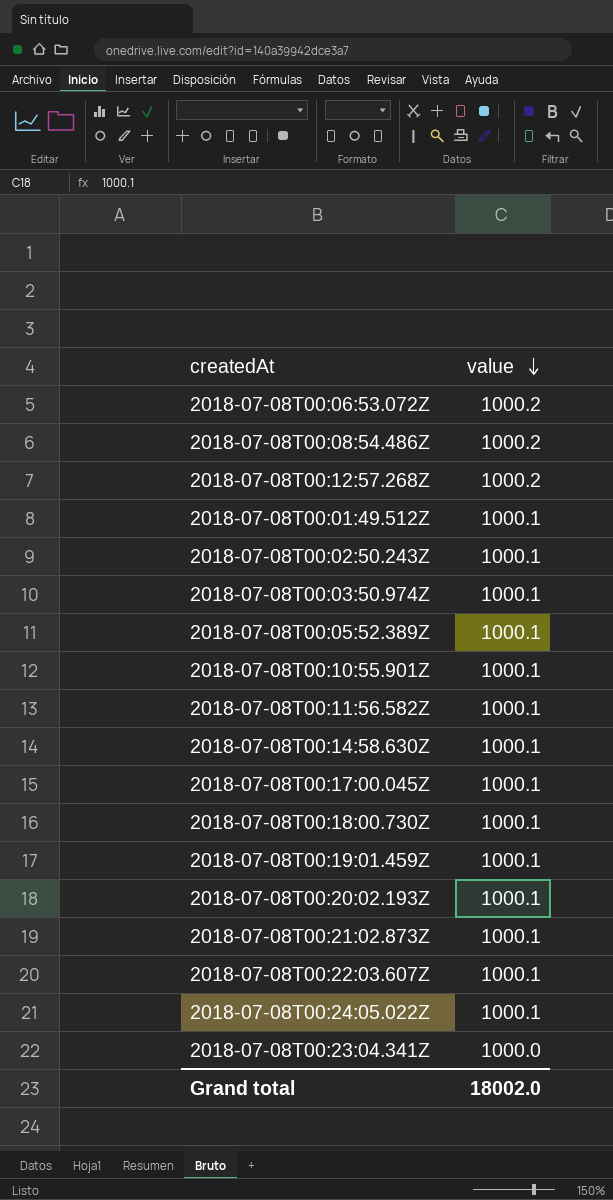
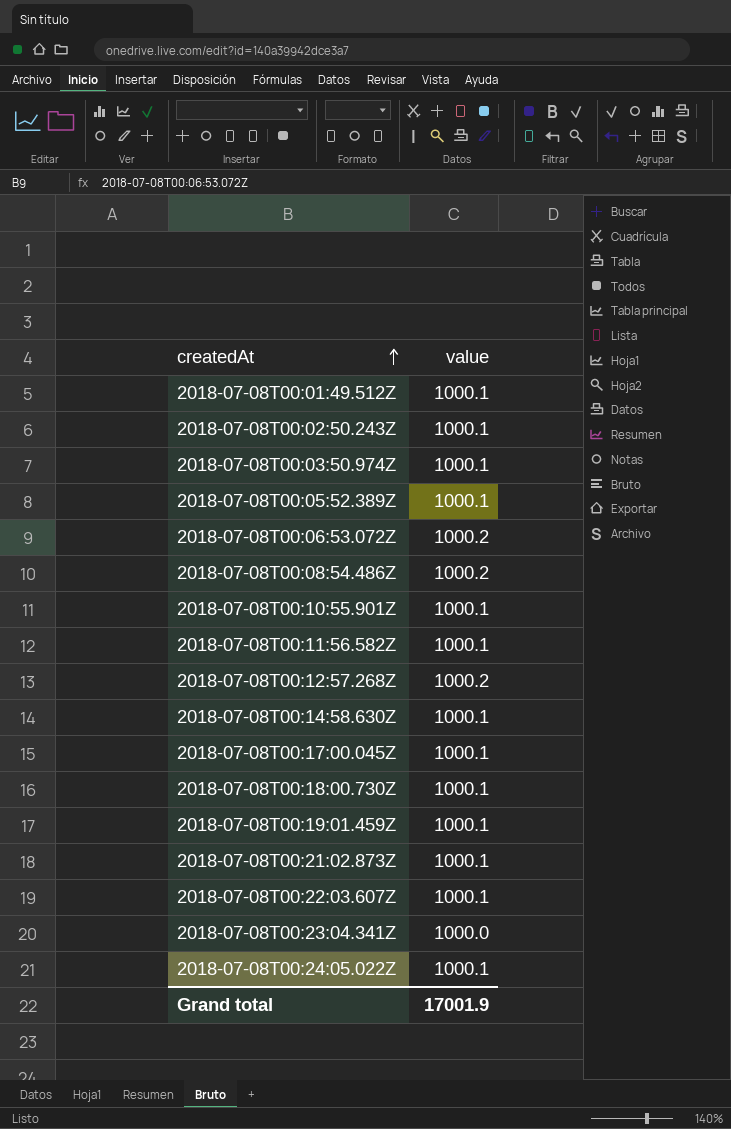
row order: value descending -> createdAt ascending
row 2018-07-08T00:20:02.193Z: 1000.1 -> none
Grand total | value: 18002.0 -> 17001.9

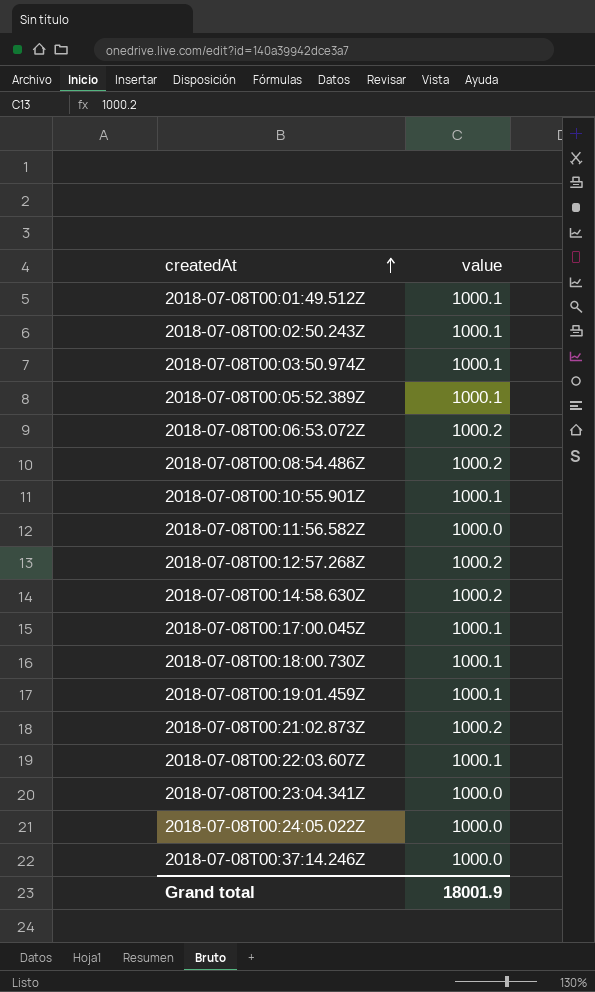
2018-07-08T00:11:56.582Z | value: 1000.1 -> 1000.0
2018-07-08T00:14:58.630Z | value: 1000.1 -> 1000.2
2018-07-08T00:21:02.873Z | value: 1000.1 -> 1000.2
2018-07-08T00:24:05.022Z | value: 1000.1 -> 1000.0
row 2018-07-08T00:37:14.246Z: none -> 1000.0
Grand total | value: 17001.9 -> 18001.9

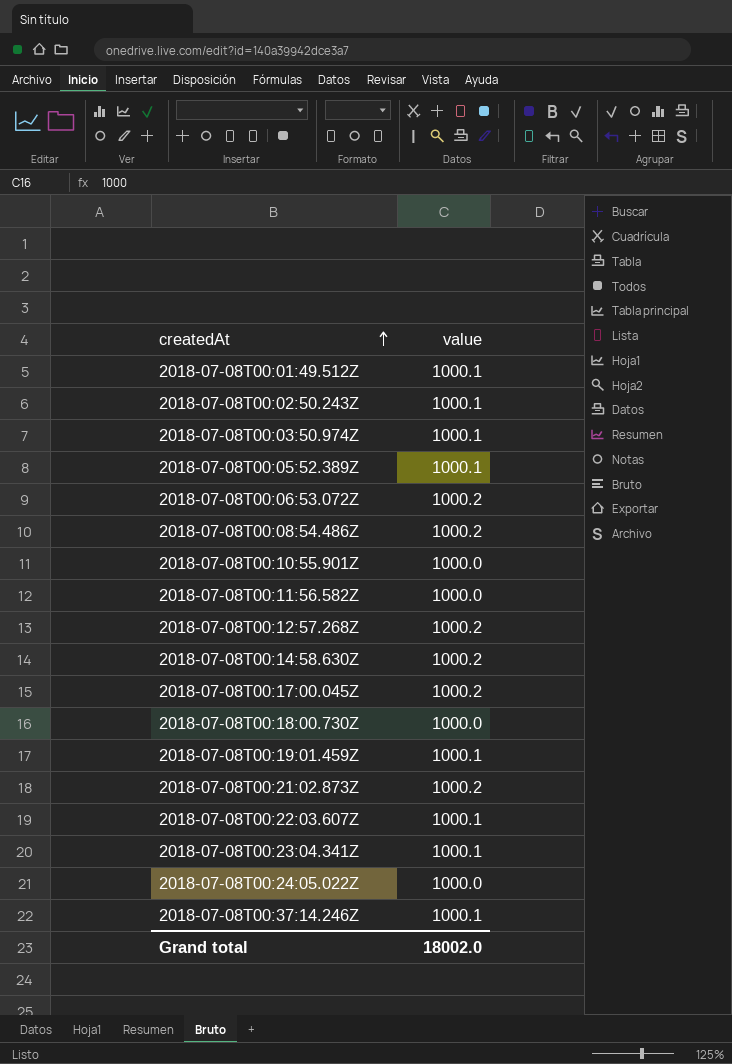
2018-07-08T00:10:55.901Z | value: 1000.1 -> 1000.0
2018-07-08T00:17:00.045Z | value: 1000.1 -> 1000.2
2018-07-08T00:18:00.730Z | value: 1000.1 -> 1000.0
2018-07-08T00:23:04.341Z | value: 1000.0 -> 1000.1
2018-07-08T00:37:14.246Z | value: 1000.0 -> 1000.1
Grand total | value: 18001.9 -> 18002.0

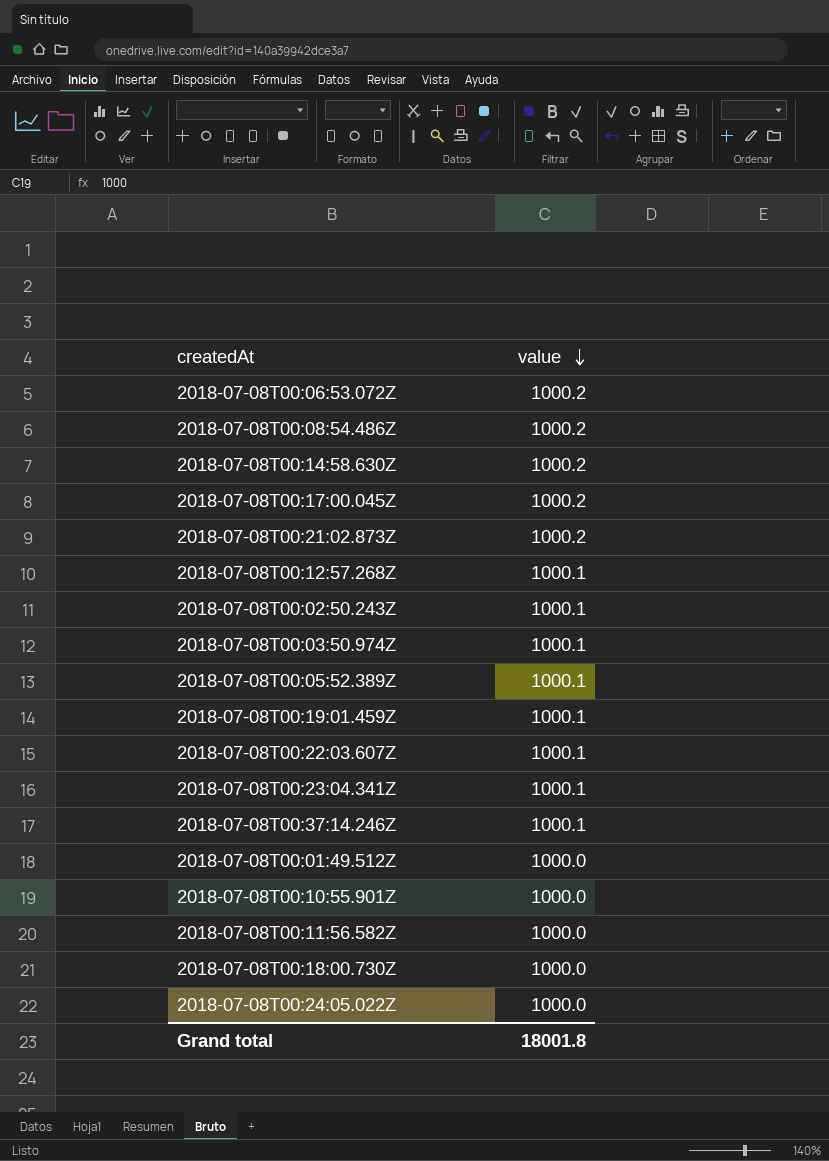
row order: createdAt ascending -> value descending
2018-07-08T00:12:57.268Z | value: 1000.2 -> 1000.1
2018-07-08T00:01:49.512Z | value: 1000.1 -> 1000.0
Grand total | value: 18002.0 -> 18001.8

